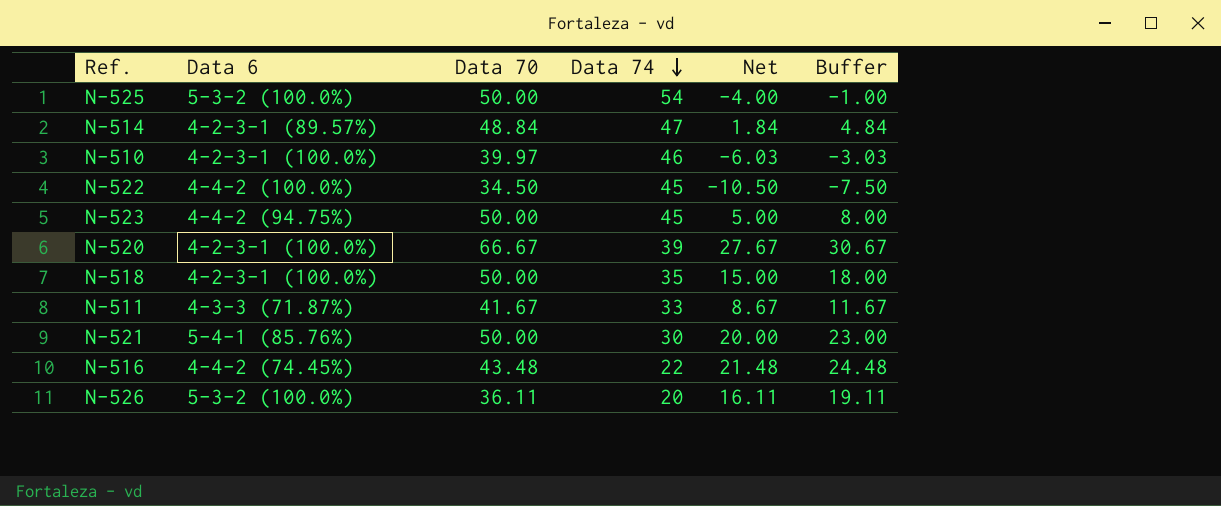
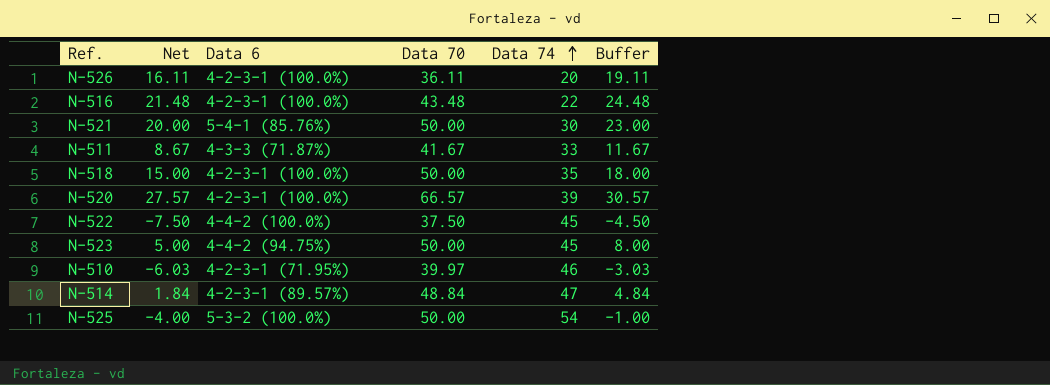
row order: Data 74 descending -> Data 74 ascending
column Net | position: 5 -> 2
N-526 | Data 6: 5-3-2 (100.0%) -> 4-2-3-1 (100.0%)
N-516 | Data 6: 4-4-2 (74.45%) -> 4-2-3-1 (100.0%)
N-520 | Net: 27.67 -> 27.57
N-520 | Data 70: 66.67 -> 66.57
N-520 | Buffer: 30.67 -> 30.57
N-522 | Net: -10.50 -> -7.50
N-522 | Data 70: 34.50 -> 37.50
N-522 | Buffer: -7.50 -> -4.50
N-510 | Data 6: 4-2-3-1 (100.0%) -> 4-2-3-1 (71.95%)

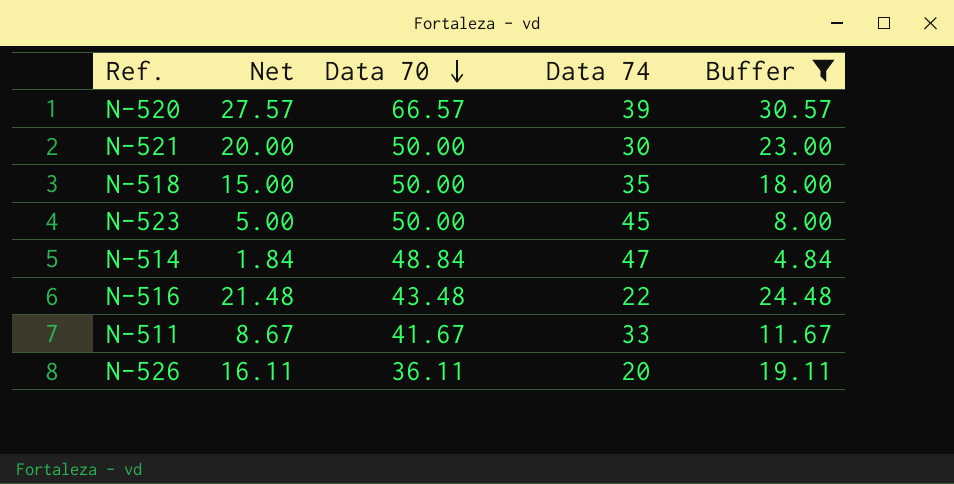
filter: none -> Buffer >= 4.84
row order: Data 74 ascending -> Data 70 descending
column Data 6 | position: 3 -> none

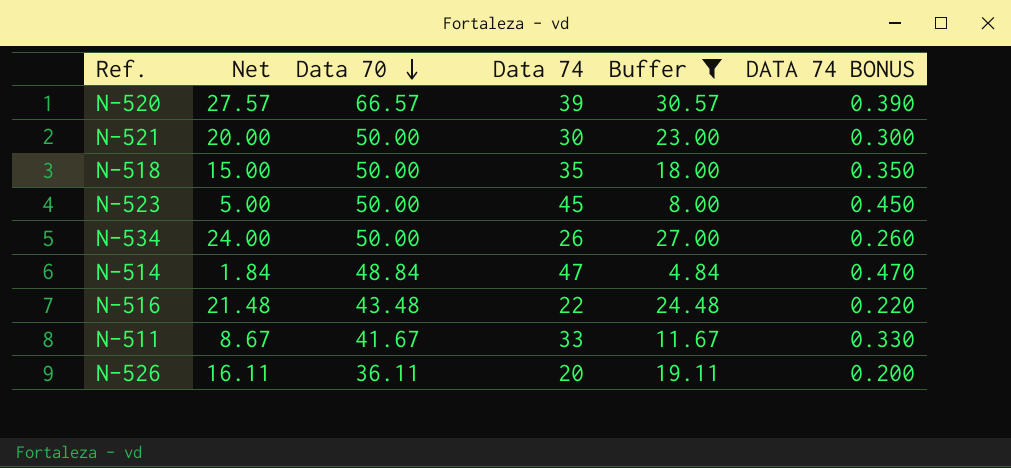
column DATA 74 BONUS | formula: none -> [Data 74] * 0.01
row N-534: none -> 24.00 | 50.00 | 26 | 27.00 | 0.260

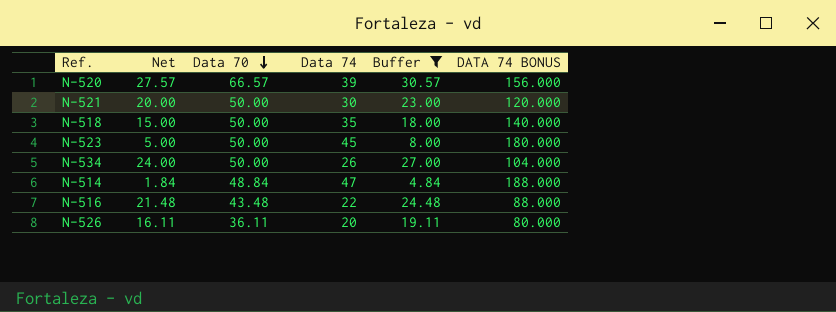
column DATA 74 BONUS | formula: [Data 74] * 0.01 -> [Data 74] * 4
row N-511: 8.67 | 41.67 | 33 | 11.67 | 0.330 -> none

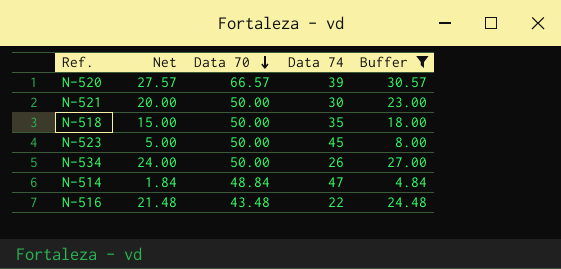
column DATA 74 BONUS | formula: [Data 74] * 4 -> none
row N-526: 16.11 | 36.11 | 20 | 19.11 | 80.000 -> none

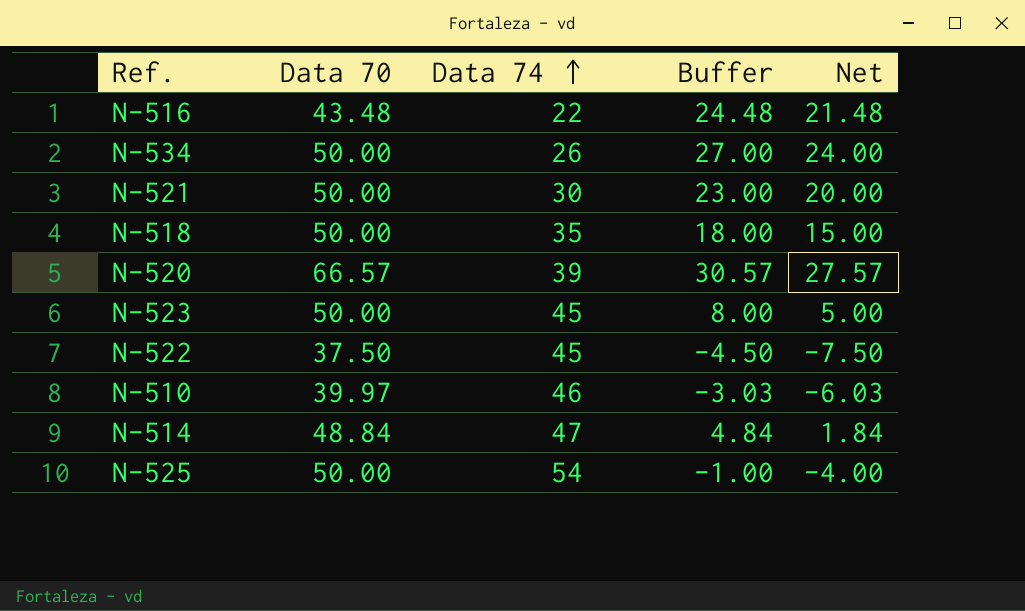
filter: Buffer >= 4.84 -> none
row order: Data 70 descending -> Data 74 ascending
column Net | position: 2 -> 5

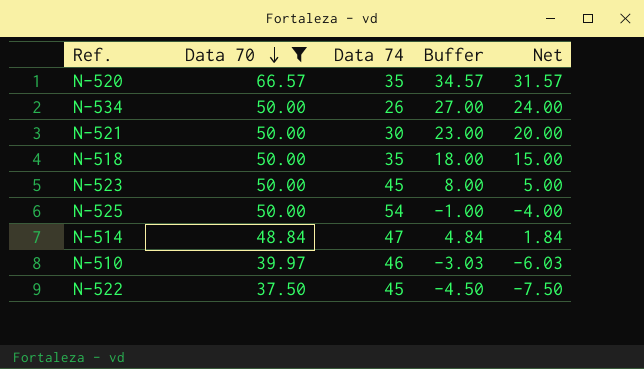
filter: none -> Data 70 != 43.48
row order: Data 74 ascending -> Data 70 descending
N-520 | Data 74: 39 -> 35
N-520 | Buffer: 30.57 -> 34.57
N-520 | Net: 27.57 -> 31.57

